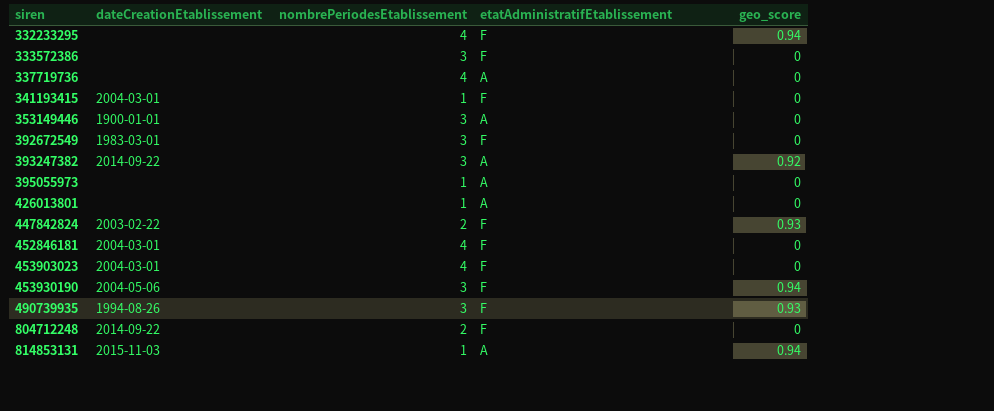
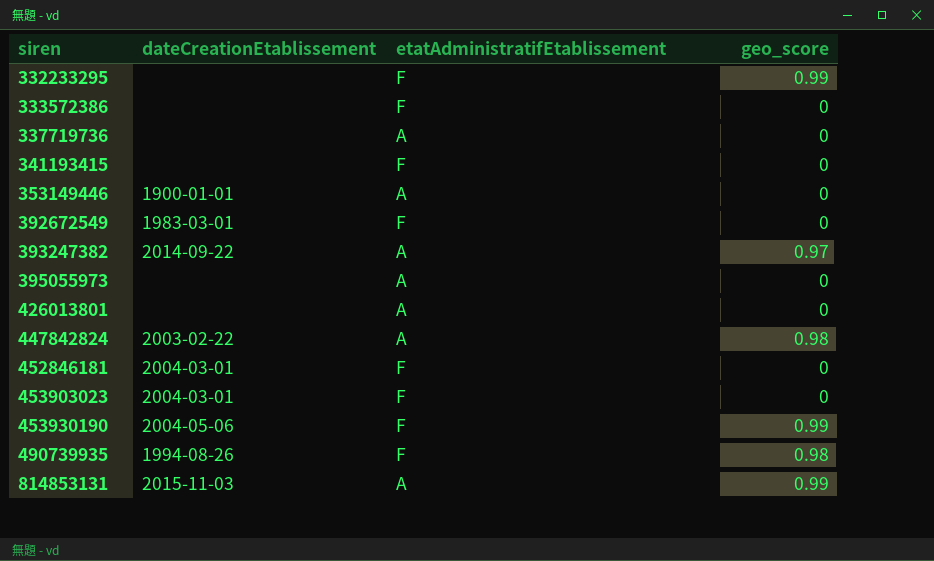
column nombrePeriodesEtablissement | position: 3 -> none
row 804712248: 2014-09-22 | 2 | F | 0 -> none
332233295 | geo_score: 0.94 -> 0.99
341193415 | dateCreationEtablissement: 2004-03-01 -> none
393247382 | geo_score: 0.92 -> 0.97
447842824 | etatAdministratifEtablissement: F -> A
447842824 | geo_score: 0.93 -> 0.98
453930190 | geo_score: 0.94 -> 0.99
490739935 | geo_score: 0.93 -> 0.98
814853131 | geo_score: 0.94 -> 0.99

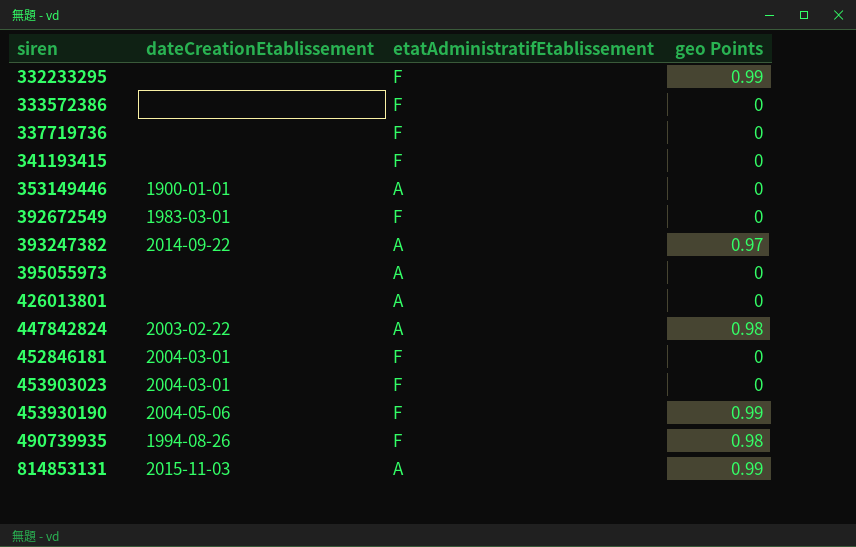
column name: geo_score -> geo Points
337719736 | etatAdministratifEtablissement: A -> F

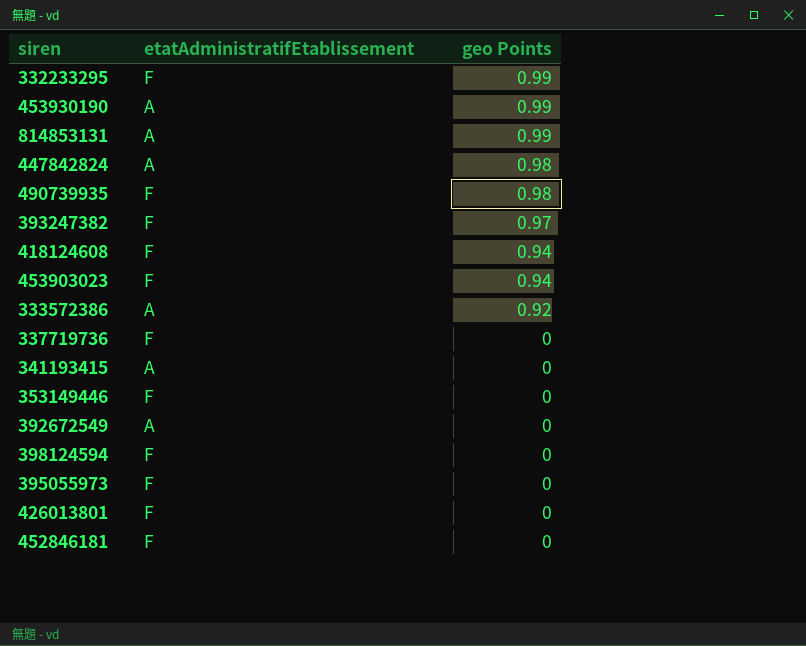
row order: siren ascending -> geo Points descending
column dateCreationEtablissement | position: 2 -> none
453930190 | etatAdministratifEtablissement: F -> A
393247382 | etatAdministratifEtablissement: A -> F
row 418124608: none -> F | 0.94
453903023 | geo Points: 0 -> 0.94
333572386 | etatAdministratifEtablissement: F -> A
333572386 | geo Points: 0 -> 0.92
341193415 | etatAdministratifEtablissement: F -> A
353149446 | etatAdministratifEtablissement: A -> F
392672549 | etatAdministratifEtablissement: F -> A
row 398124594: none -> F | 0
395055973 | etatAdministratifEtablissement: A -> F
426013801 | etatAdministratifEtablissement: A -> F

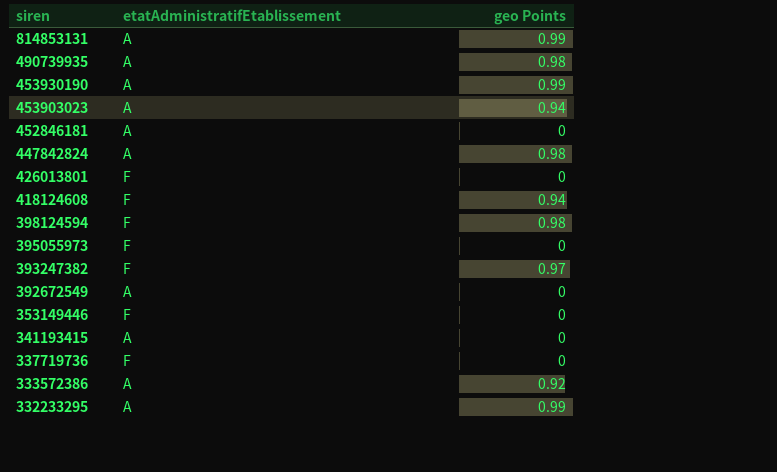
row order: geo Points descending -> siren descending
490739935 | etatAdministratifEtablissement: F -> A
453903023 | etatAdministratifEtablissement: F -> A
452846181 | etatAdministratifEtablissement: F -> A
398124594 | geo Points: 0 -> 0.98
332233295 | etatAdministratifEtablissement: F -> A

